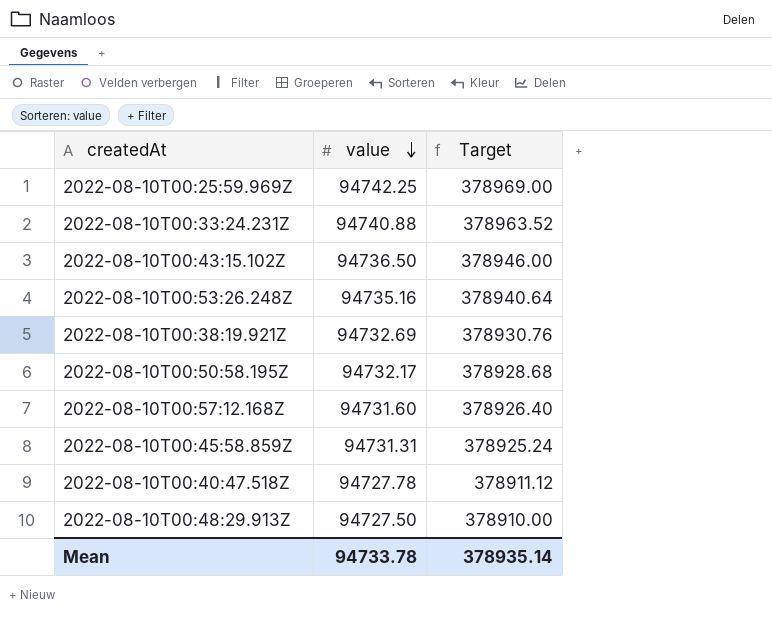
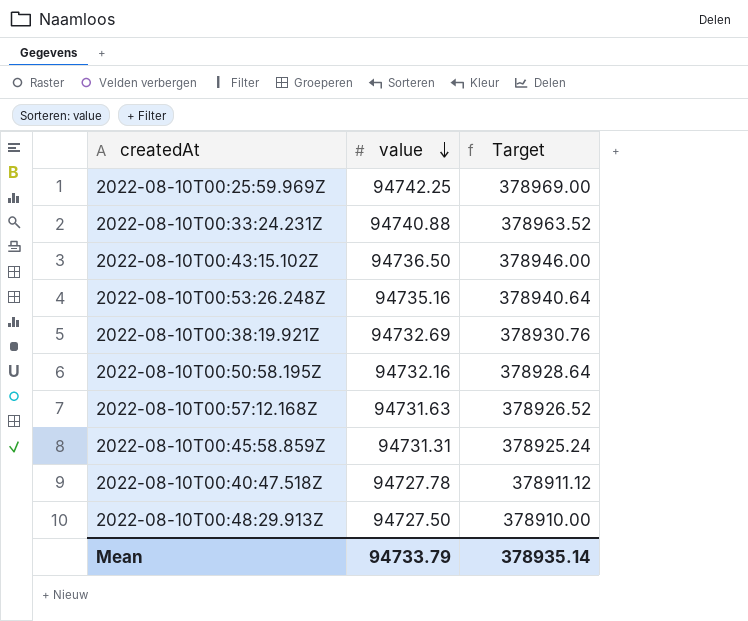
2022-08-10T00:50:58.195Z | value: 94732.17 -> 94732.16
2022-08-10T00:50:58.195Z | Target: 378928.68 -> 378928.64
2022-08-10T00:57:12.168Z | value: 94731.60 -> 94731.63
2022-08-10T00:57:12.168Z | Target: 378926.40 -> 378926.52
Mean | value: 94733.78 -> 94733.79

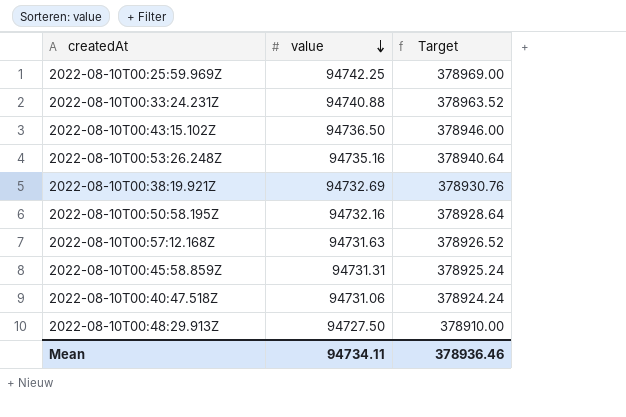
2022-08-10T00:40:47.518Z | value: 94727.78 -> 94731.06
2022-08-10T00:40:47.518Z | Target: 378911.12 -> 378924.24
Mean | value: 94733.79 -> 94734.11
Mean | Target: 378935.14 -> 378936.46

